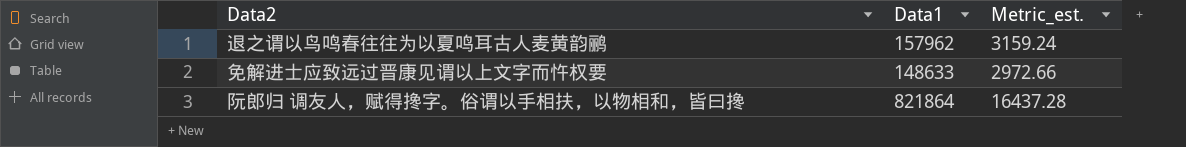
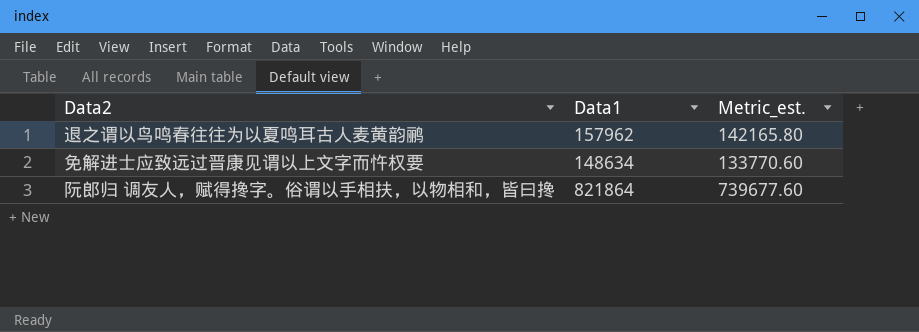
column Metric_est. | formula: [Data1] * 0.02 -> [Data1] * 0.9
免解进士应致远过晋康见谓以上文字而忤权要 | Data1: 148633 -> 148634

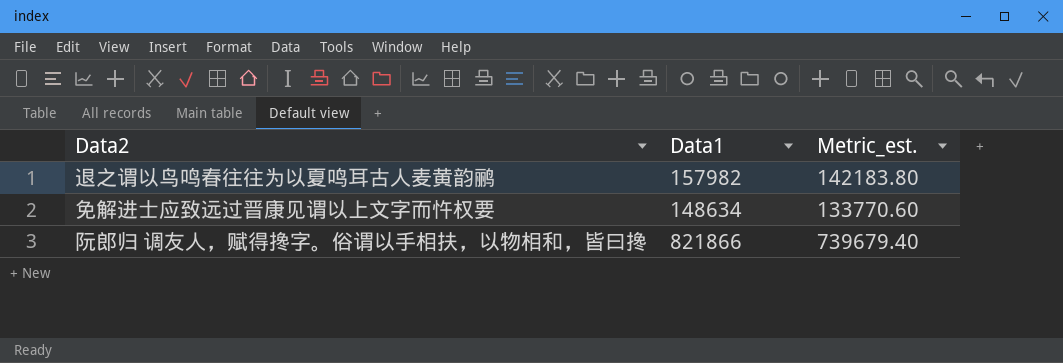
退之谓以鸟鸣春往往为以夏鸣耳古人麦黄韵鹂 | Data1: 157962 -> 157982
退之谓以鸟鸣春往往为以夏鸣耳古人麦黄韵鹂 | Metric_est.: 142165.80 -> 142183.80
阮郎归 调友人，赋得搀字。俗谓以手相扶，以物相和，皆曰搀 | Data1: 821864 -> 821866
阮郎归 调友人，赋得搀字。俗谓以手相扶，以物相和，皆曰搀 | Metric_est.: 739677.60 -> 739679.40

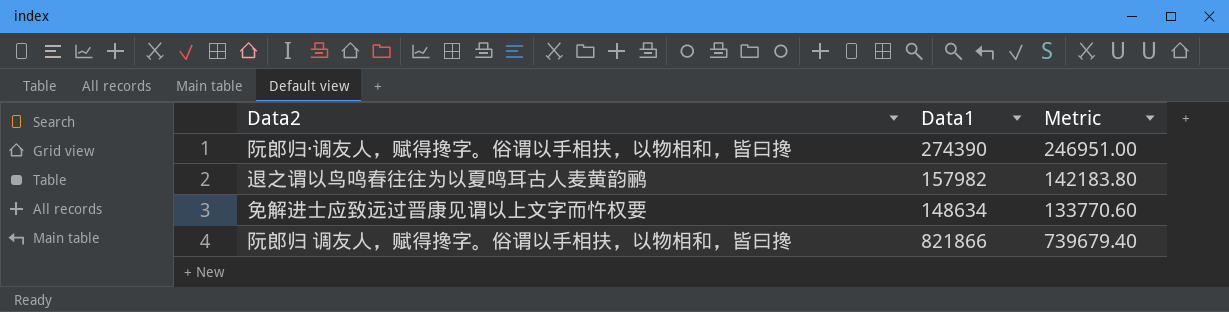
column name: Metric_est. -> Metric
row 阮郎归·调友人，赋得搀字。俗谓以手相扶，以物相和，皆曰搀: none -> 274390 | 246951.00

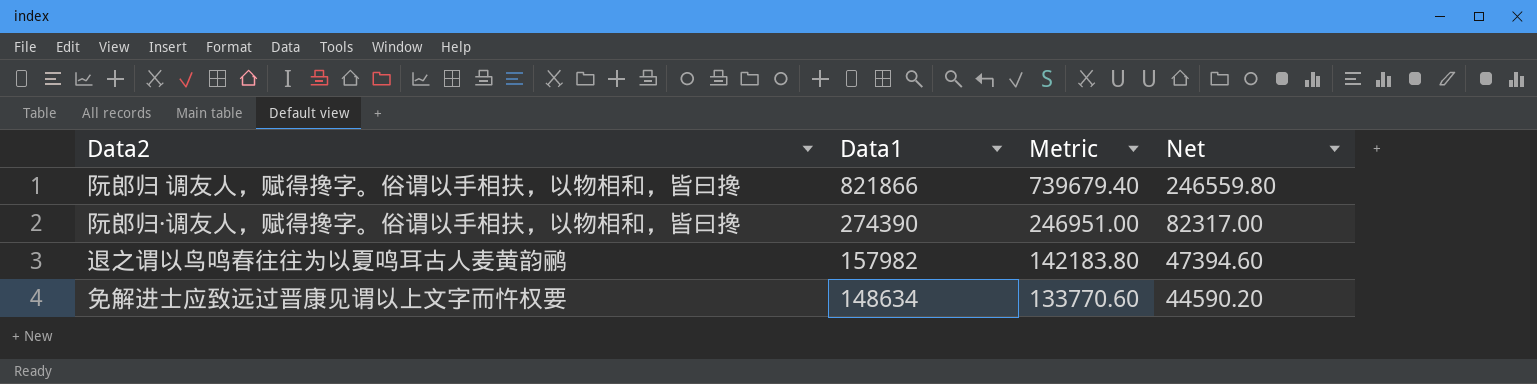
row order: none -> Data1 descending
column Net | formula: none -> [Data1] * 0.3

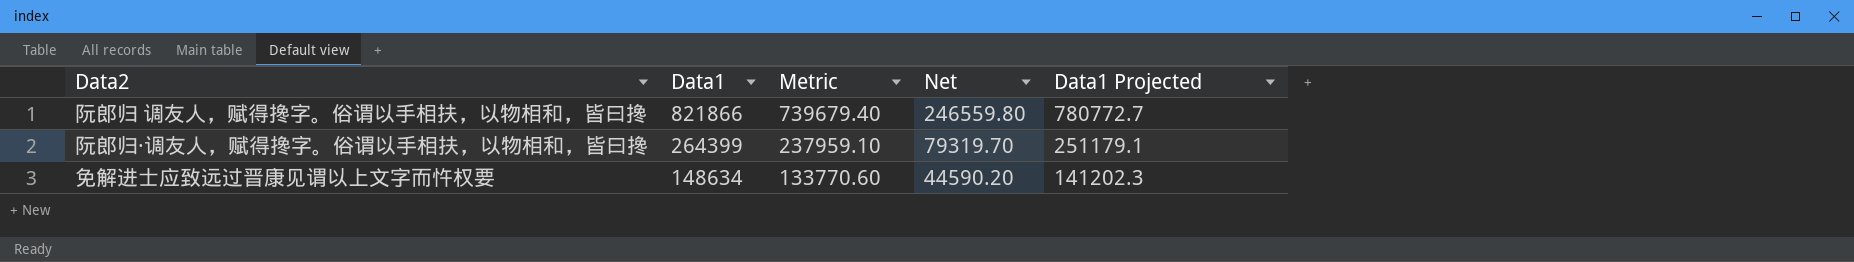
column Data1 Projected | formula: none -> [Data1] * 0.95
row 退之谓以鸟鸣春往往为以夏鸣耳古人麦黄韵鹂: 157982 | 142183.80 | 47394.60 -> none
阮郎归·调友人，赋得搀字。俗谓以手相扶，以物相和，皆曰搀 | Data1: 274390 -> 264399
阮郎归·调友人，赋得搀字。俗谓以手相扶，以物相和，皆曰搀 | Metric: 246951.00 -> 237959.10
阮郎归·调友人，赋得搀字。俗谓以手相扶，以物相和，皆曰搀 | Net: 82317.00 -> 79319.70

